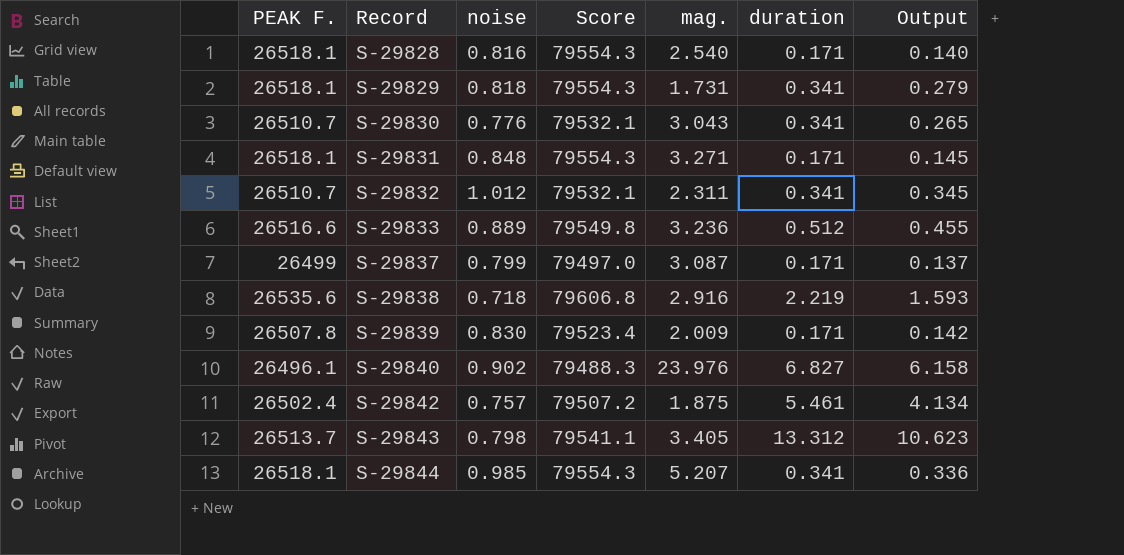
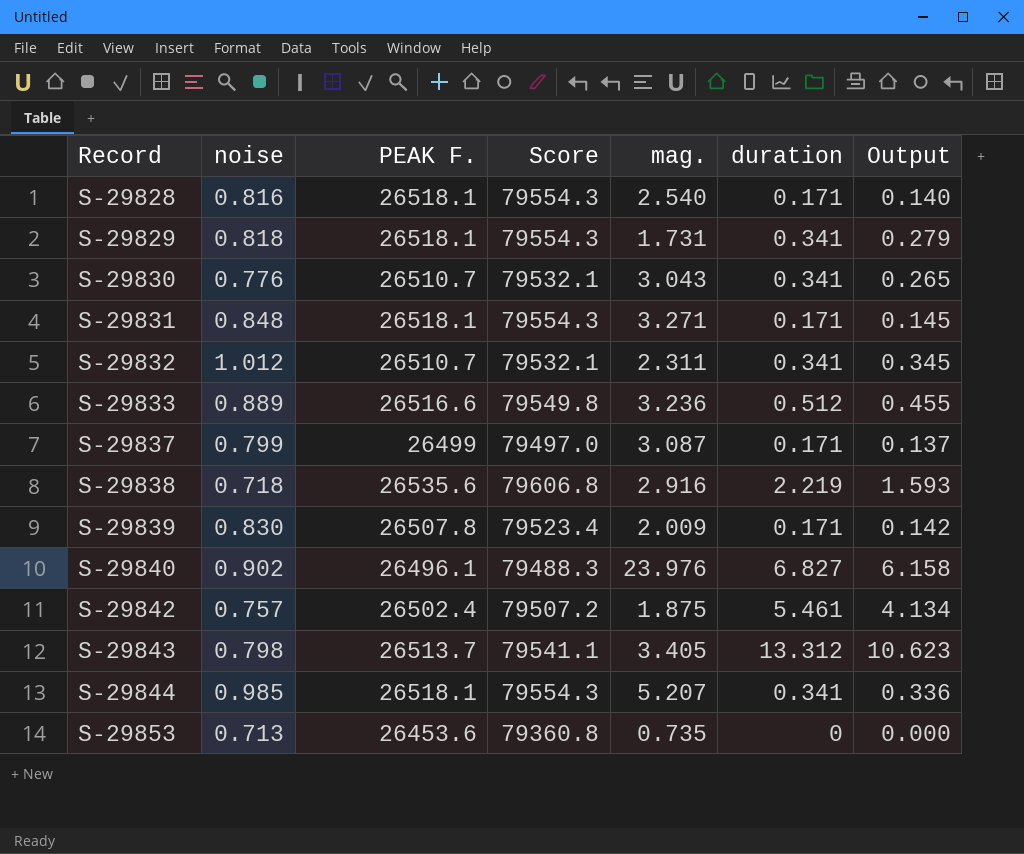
column PEAK F. | position: 1 -> 3
row S-29853: none -> 0.713 | 26453.6 | 79360.8 | 0.735 | 0 | 0.000

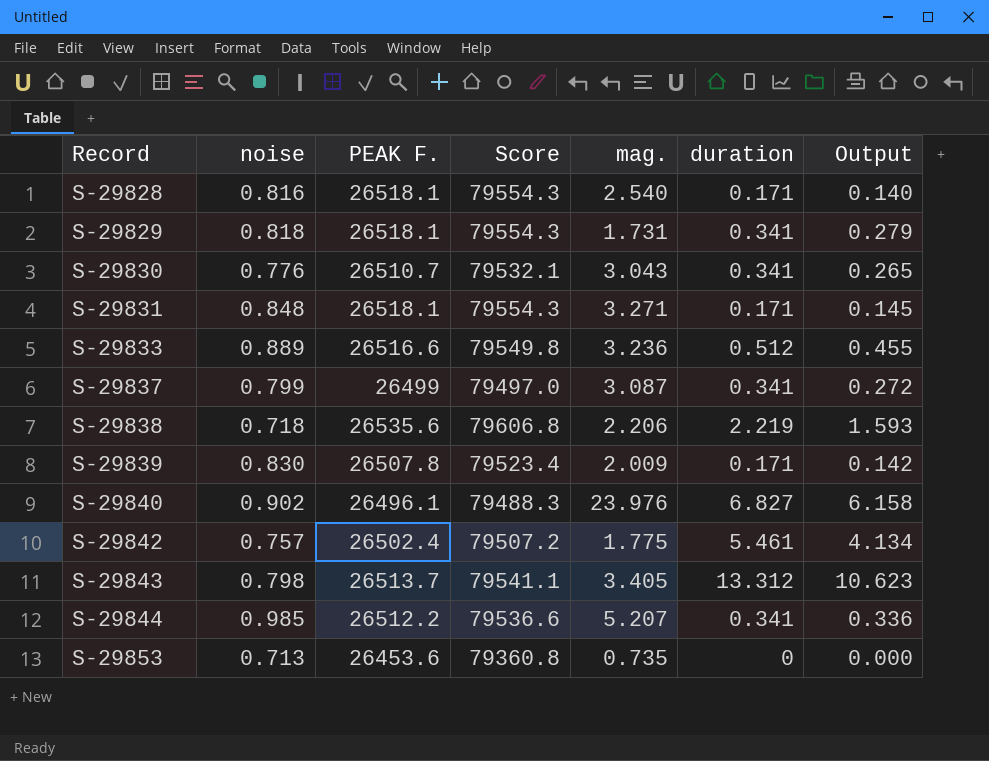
row S-29832: 1.012 | 26510.7 | 79532.1 | 2.311 | 0.341 | 0.345 -> none
S-29837 | duration: 0.171 -> 0.341
S-29837 | Output: 0.137 -> 0.272
S-29838 | mag.: 2.916 -> 2.206
S-29842 | mag.: 1.875 -> 1.775
S-29844 | PEAK F.: 26518.1 -> 26512.2
S-29844 | Score: 79554.3 -> 79536.6

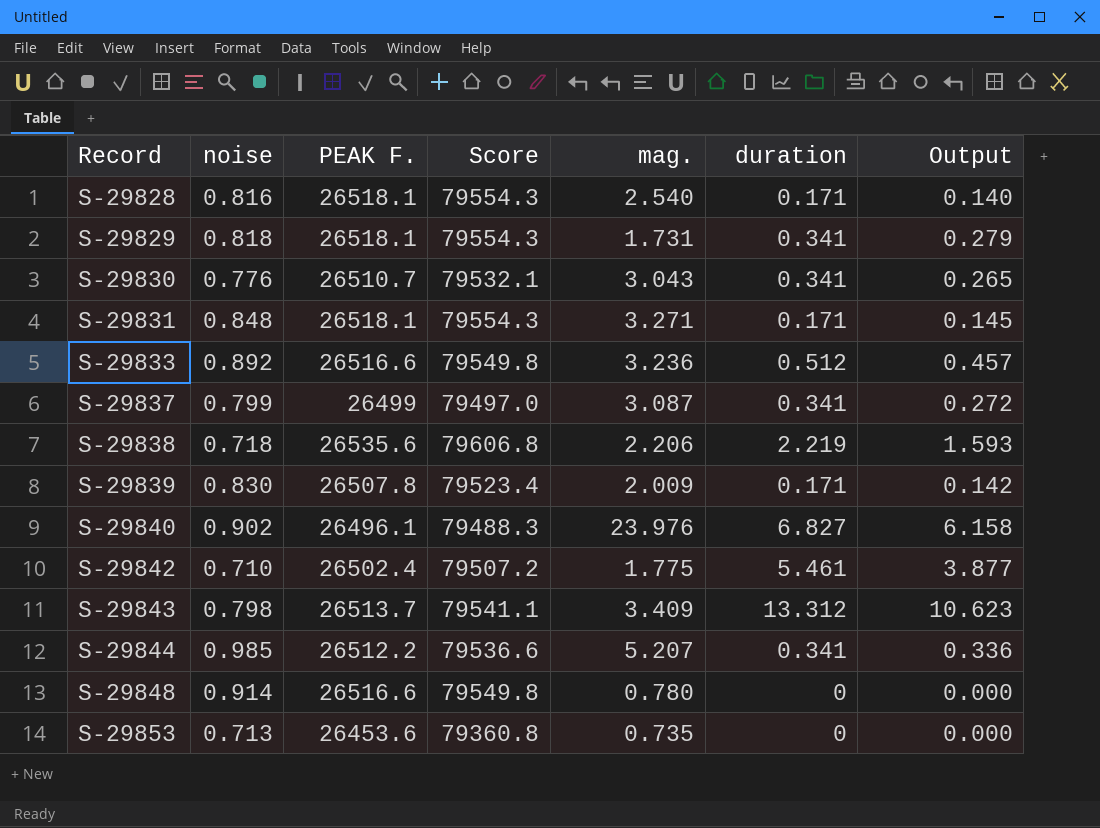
S-29833 | noise: 0.889 -> 0.892
S-29833 | Output: 0.455 -> 0.457
S-29842 | noise: 0.757 -> 0.710
S-29842 | Output: 4.134 -> 3.877
S-29843 | mag.: 3.405 -> 3.409
row S-29848: none -> 0.914 | 26516.6 | 79549.8 | 0.780 | 0 | 0.000

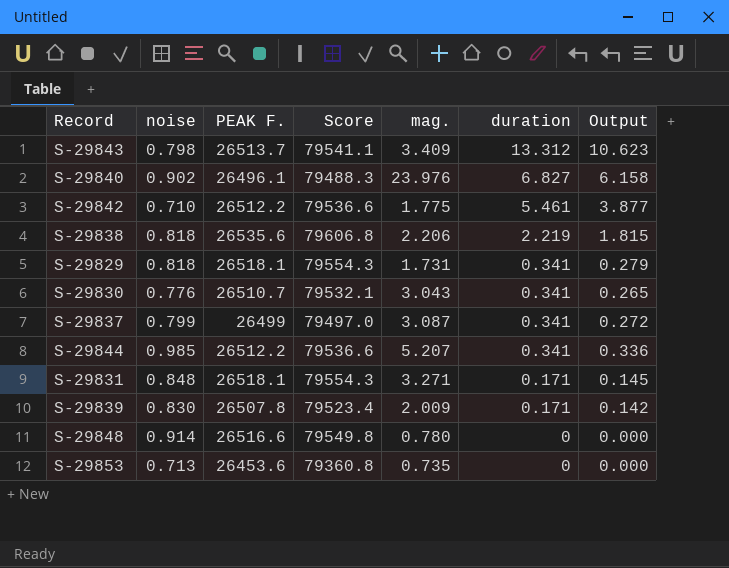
row order: Record ascending -> duration descending
row S-29828: 0.816 | 26518.1 | 79554.3 | 2.540 | 0.171 | 0.140 -> none
row S-29833: 0.892 | 26516.6 | 79549.8 | 3.236 | 0.512 | 0.457 -> none
S-29842 | PEAK F.: 26502.4 -> 26512.2
S-29842 | Score: 79507.2 -> 79536.6
S-29838 | noise: 0.718 -> 0.818
S-29838 | Output: 1.593 -> 1.815

